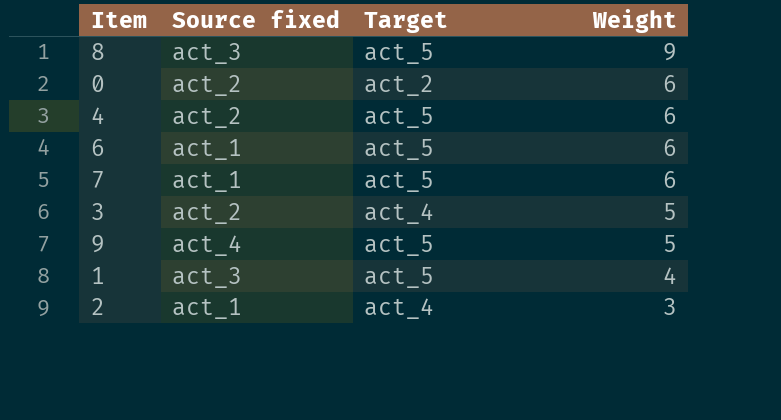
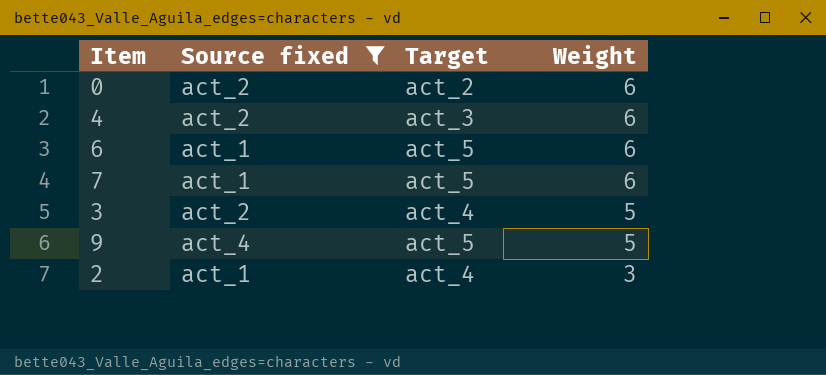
filter: none -> Source fixed != act_3
4 | Target: act_5 -> act_3

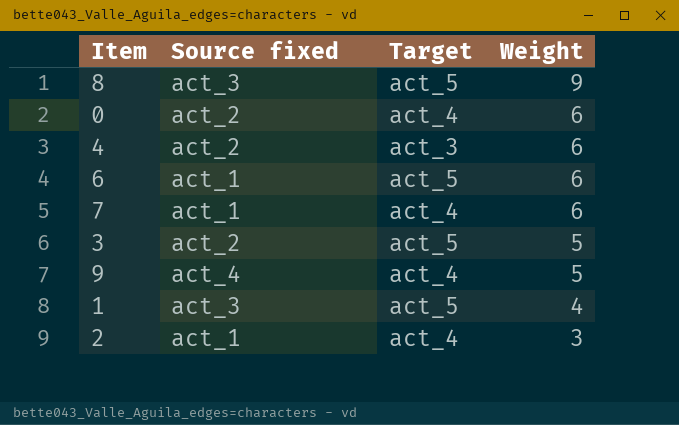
filter: Source fixed != act_3 -> none
0 | Target: act_2 -> act_4
7 | Target: act_5 -> act_4
3 | Target: act_4 -> act_5
9 | Target: act_5 -> act_4

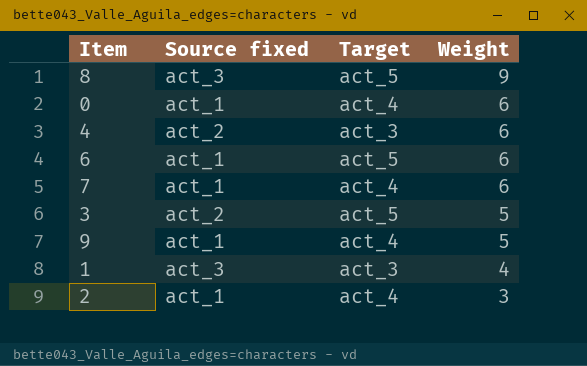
0 | Source fixed: act_2 -> act_1
9 | Source fixed: act_4 -> act_1
1 | Target: act_5 -> act_3

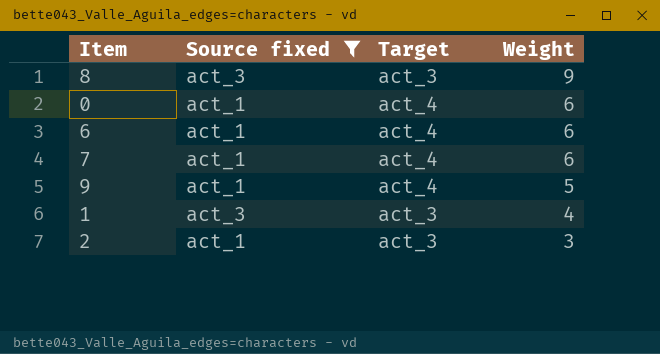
filter: none -> Source fixed != act_2
8 | Target: act_5 -> act_3
6 | Target: act_5 -> act_4
2 | Target: act_4 -> act_3

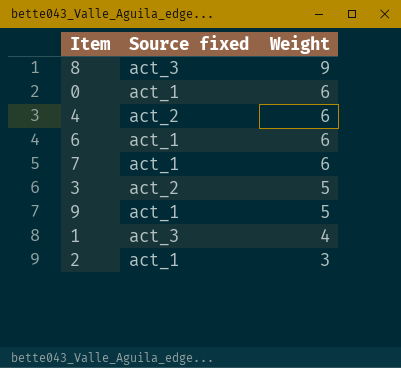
filter: Source fixed != act_2 -> none
column Target | position: 3 -> none

